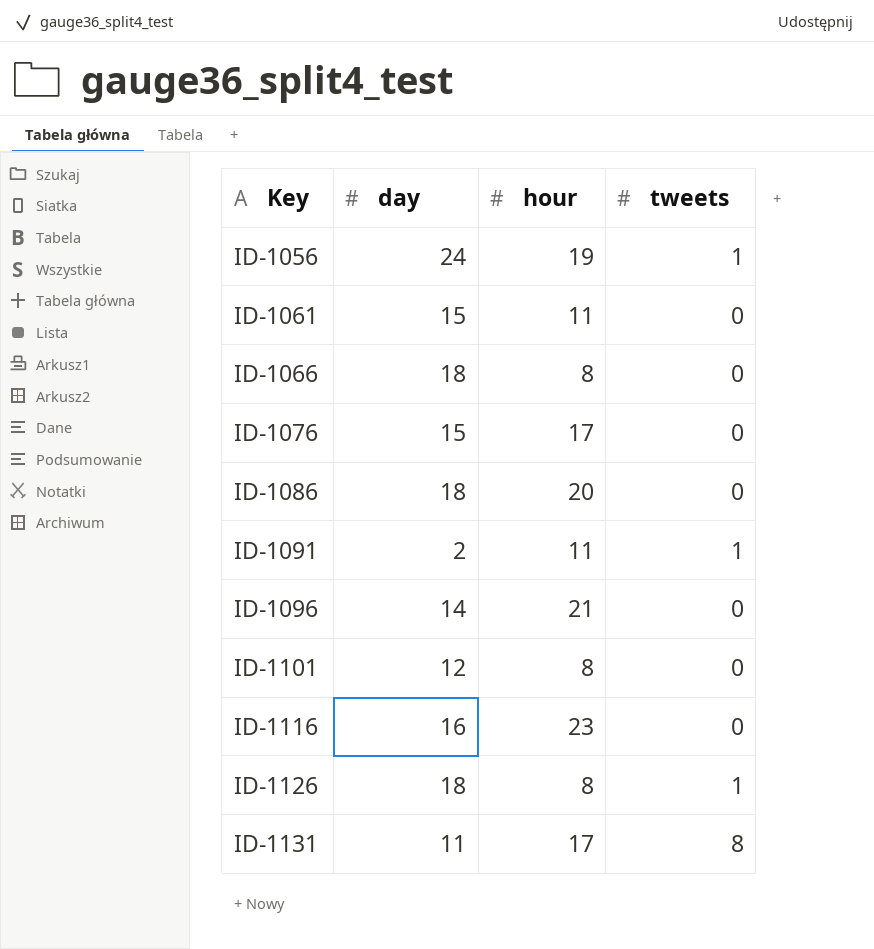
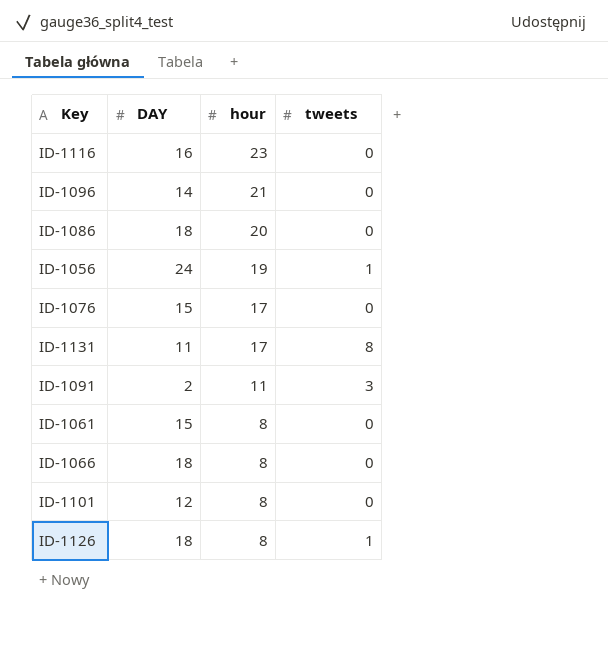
row order: Key ascending -> hour descending
column name: day -> DAY
ID-1091 | tweets: 1 -> 3
ID-1061 | hour: 11 -> 8

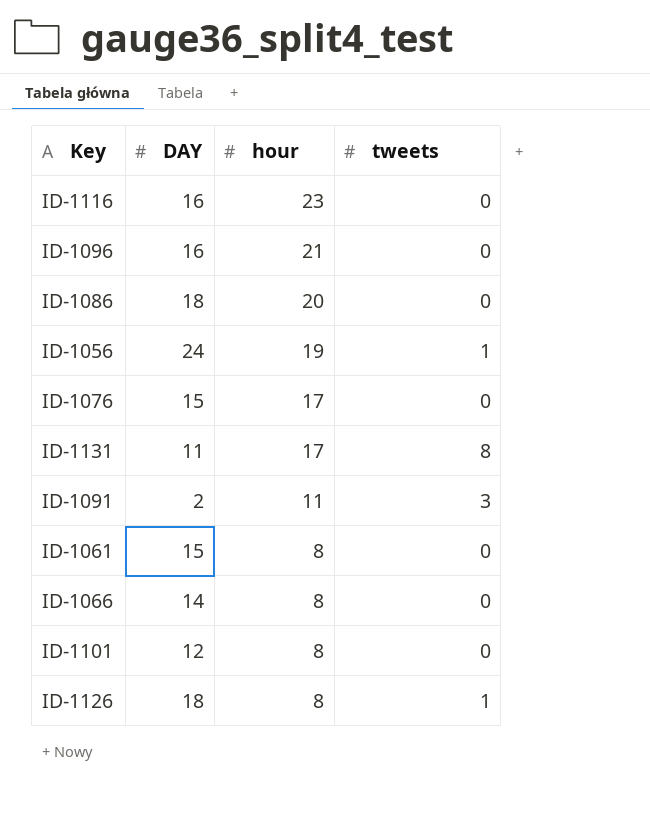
ID-1096 | DAY: 14 -> 16
ID-1066 | DAY: 18 -> 14

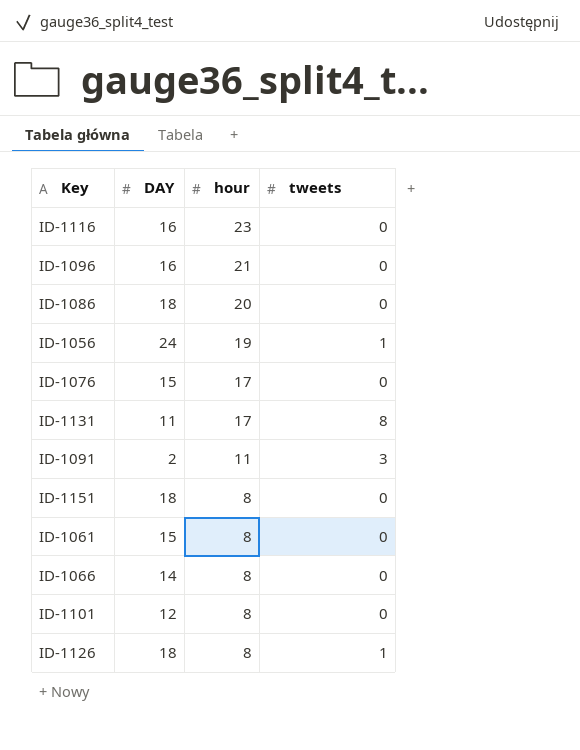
row ID-1151: none -> 18 | 8 | 0

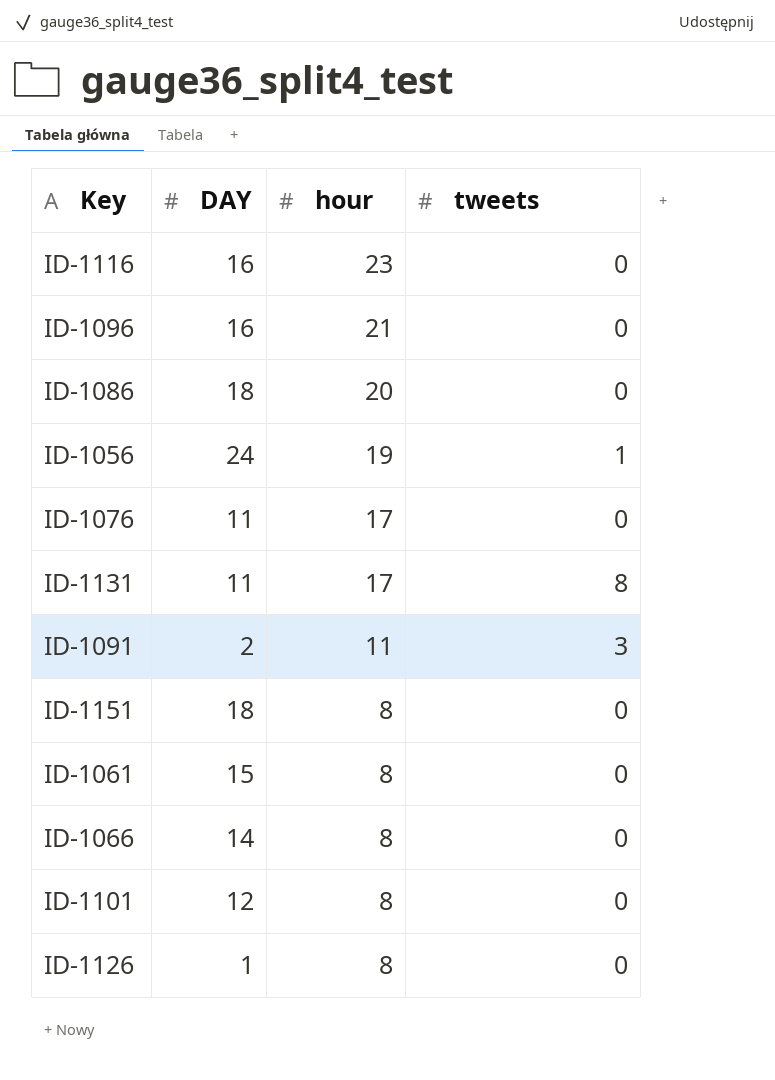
ID-1076 | DAY: 15 -> 11
ID-1126 | DAY: 18 -> 1
ID-1126 | tweets: 1 -> 0

